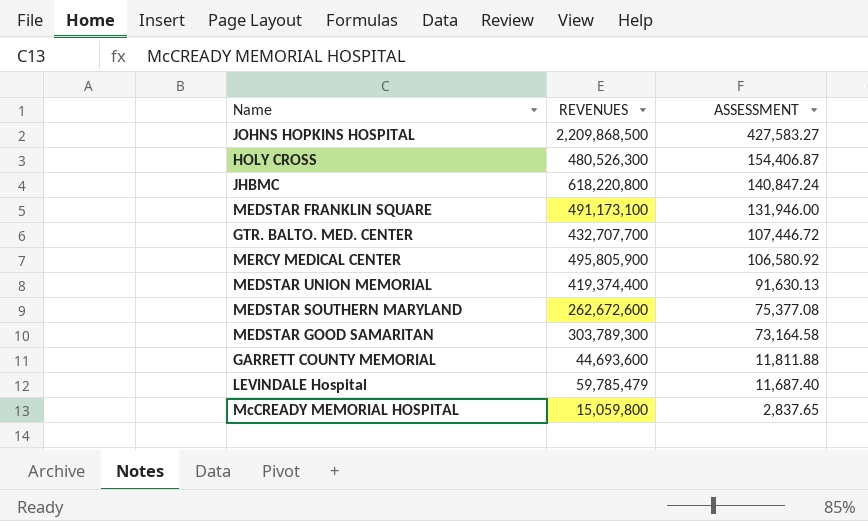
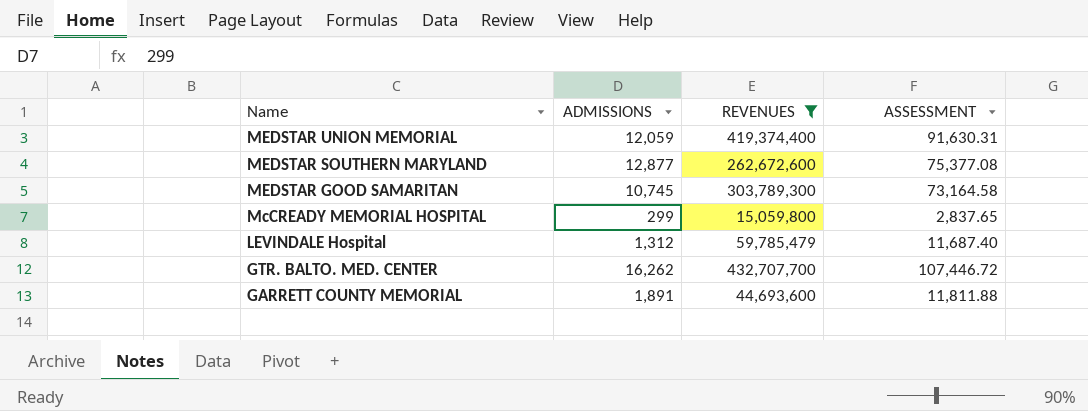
filter: none -> REVENUES <= 432,707,700
row order: ASSESSMENT descending -> Name descending
column ADMISSIONS | position: none -> 2
MEDSTAR UNION MEMORIAL | ASSESSMENT: 91,630.13 -> 91,630.31

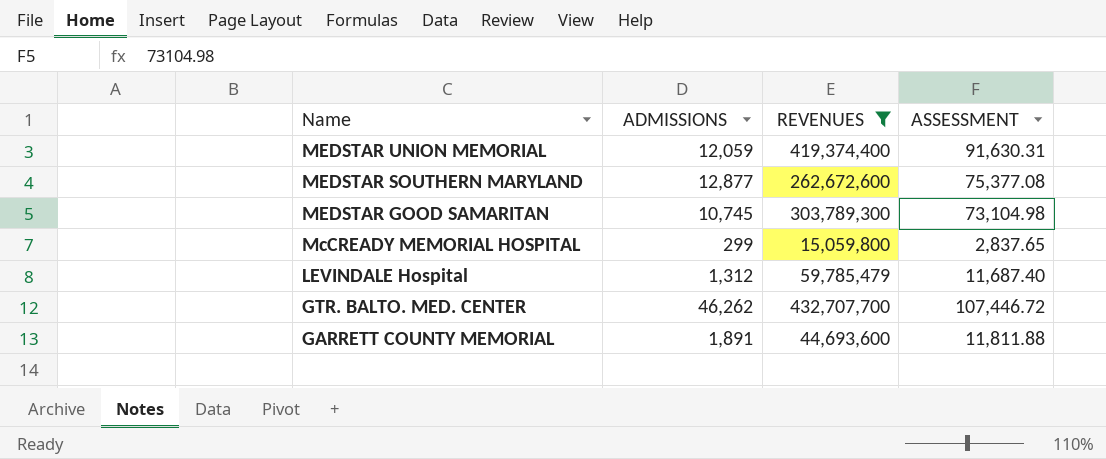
MEDSTAR GOOD SAMARITAN | ASSESSMENT: 73,164.58 -> 73,104.98
GTR. BALTO. MED. CENTER | ADMISSIONS: 16,262 -> 46,262

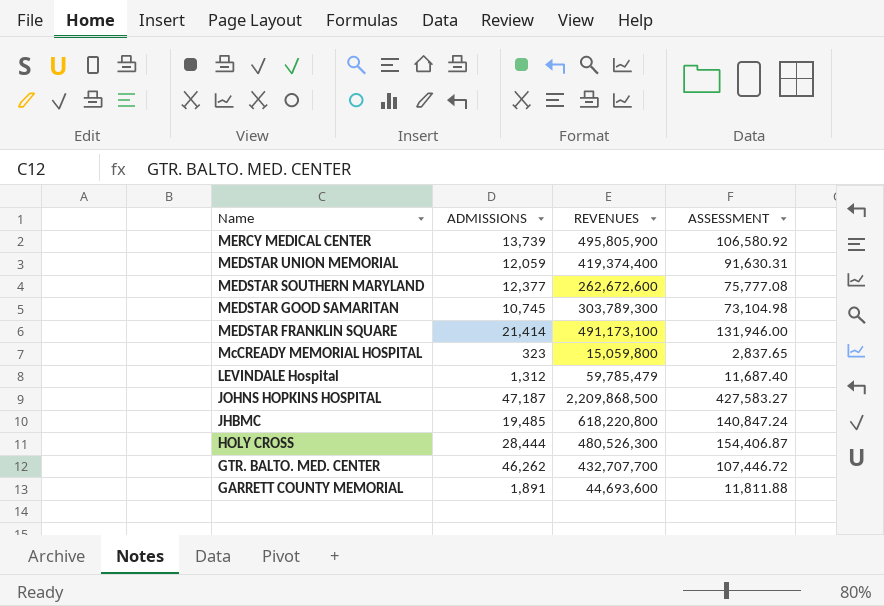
filter: REVENUES <= 432,707,700 -> none
MEDSTAR SOUTHERN MARYLAND | ADMISSIONS: 12,877 -> 12,377
MEDSTAR SOUTHERN MARYLAND | ASSESSMENT: 75,377.08 -> 75,777.08
McCREADY MEMORIAL HOSPITAL | ADMISSIONS: 299 -> 323

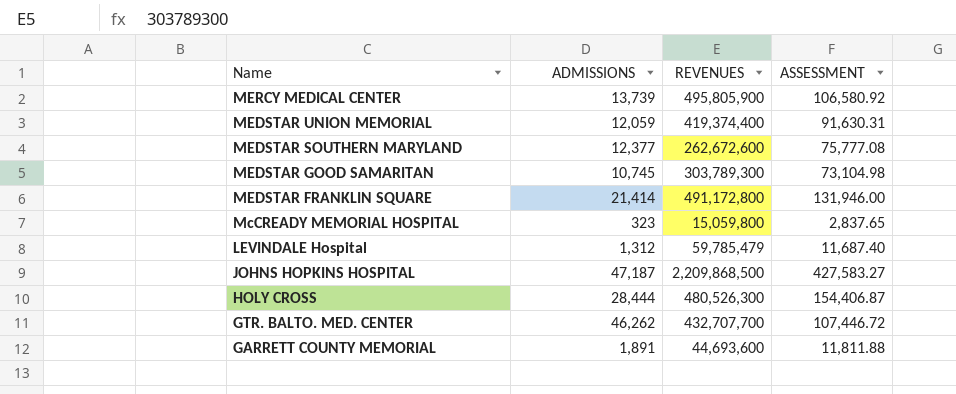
row JHBMC: 19,485 | 618,220,800 | 140,847.24 -> none
MEDSTAR FRANKLIN SQUARE | REVENUES: 491,173,100 -> 491,172,800

